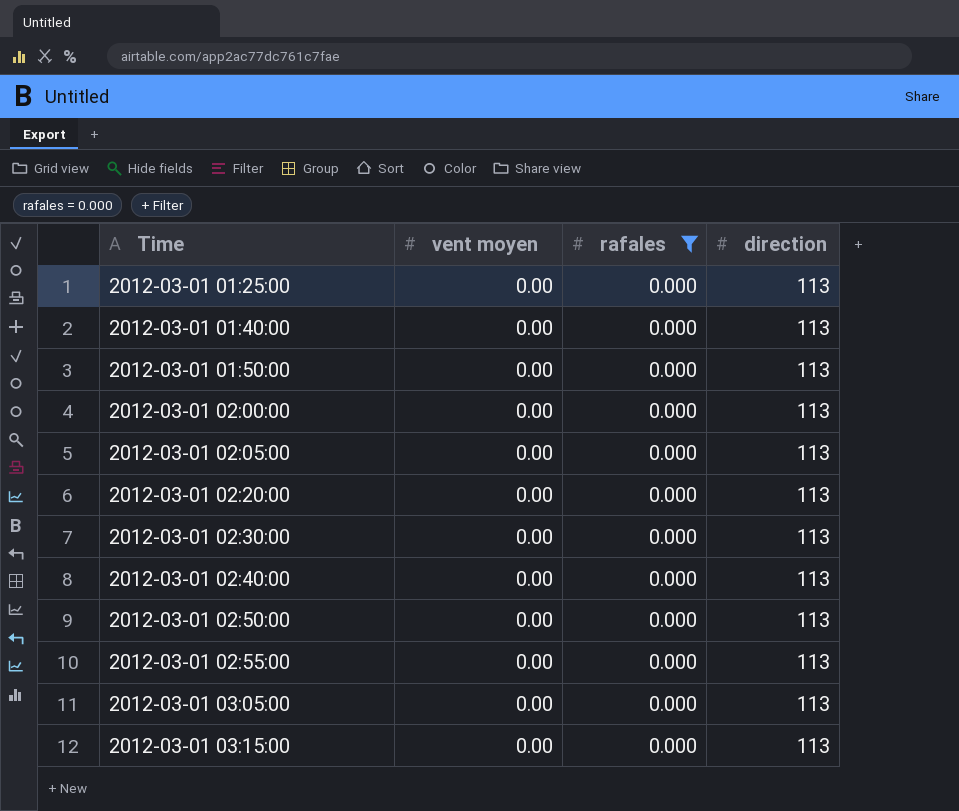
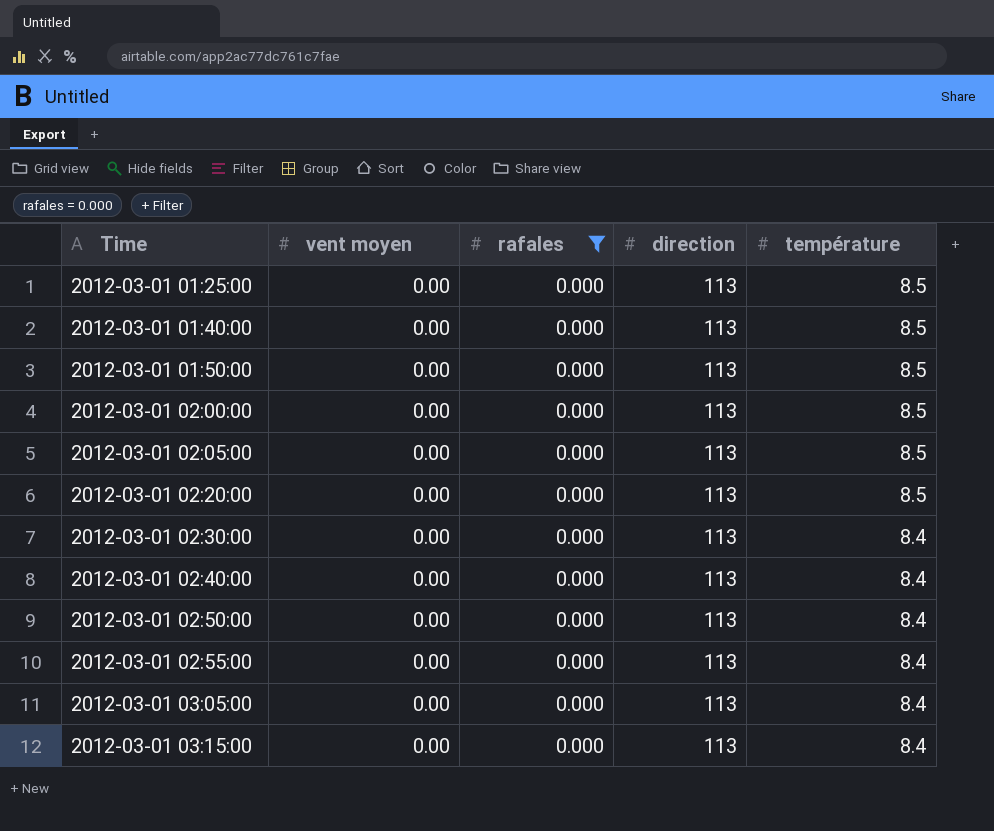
column température | position: none -> 5

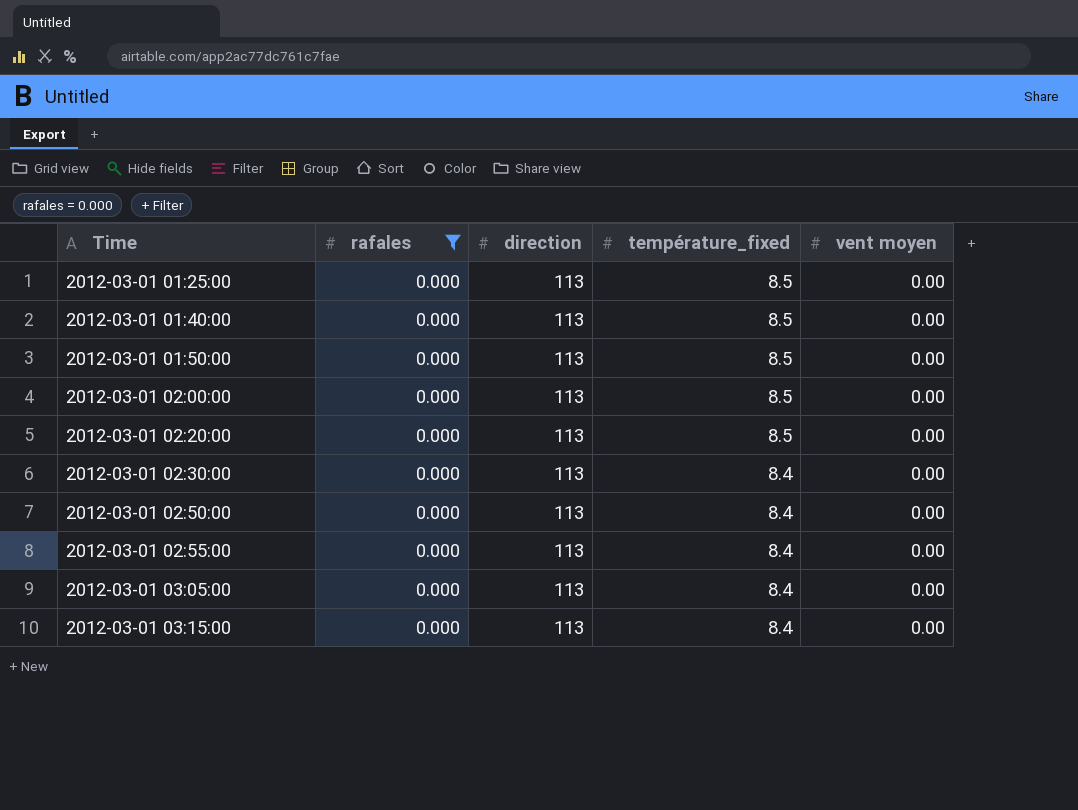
column name: température -> température_fixed
column vent moyen | position: 2 -> 5
row 2012-03-01 02:05:00: 0.00 | 0.000 | 113 | 8.5 -> none
row 2012-03-01 02:40:00: 0.00 | 0.000 | 113 | 8.4 -> none

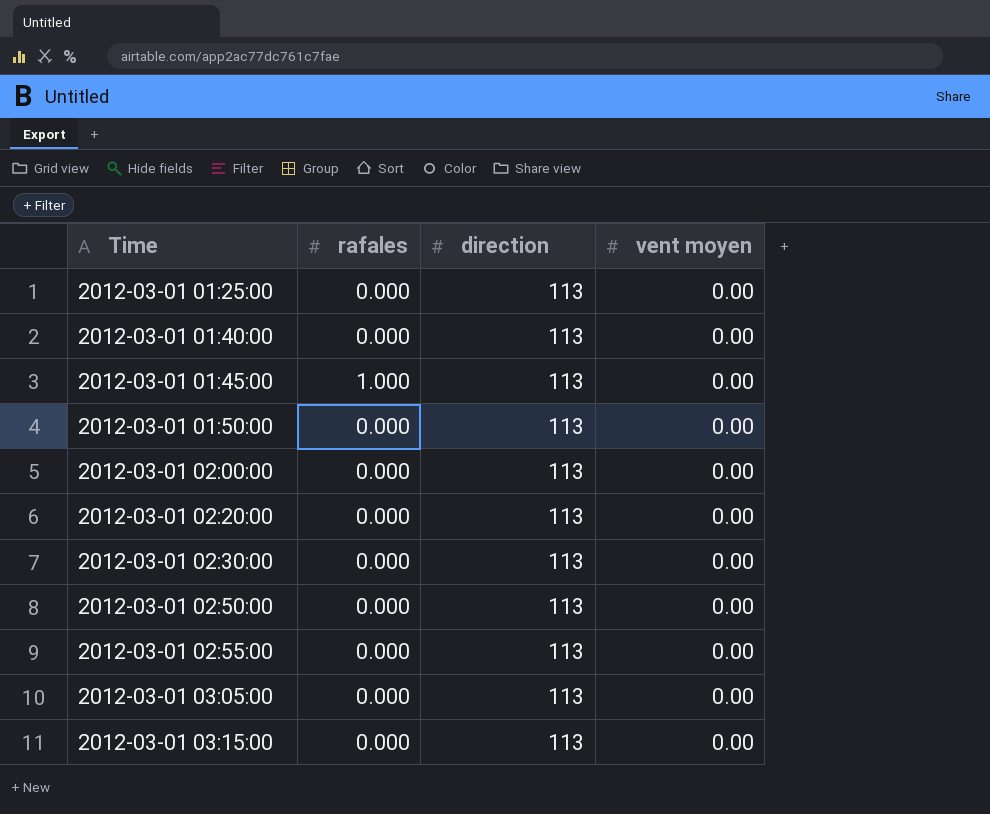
filter: rafales = 0.000 -> none
column température_fixed | position: 4 -> none

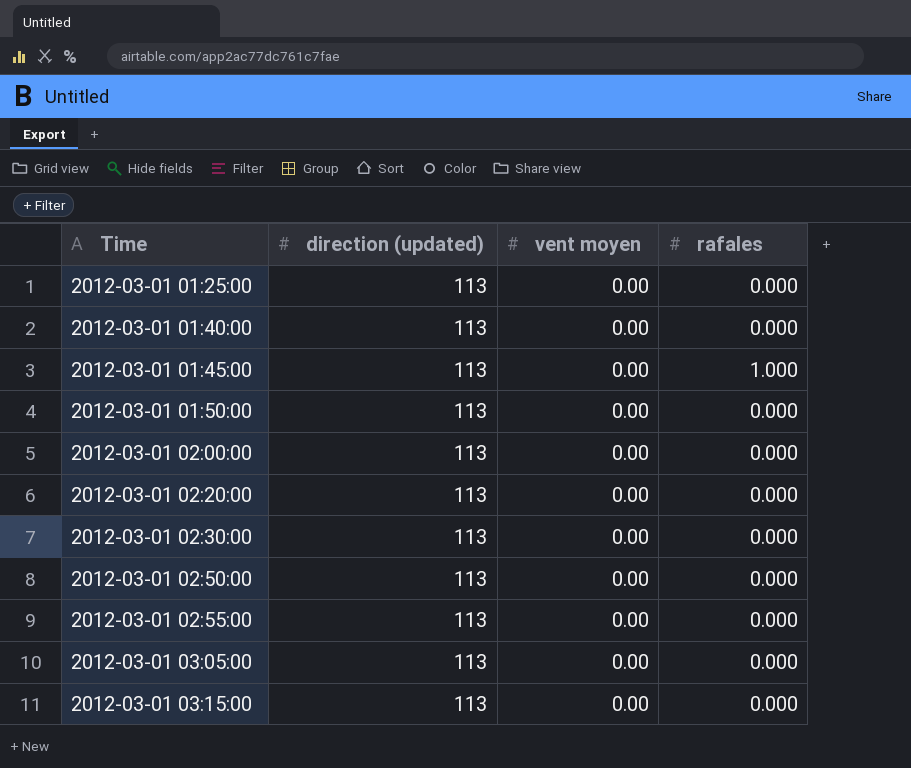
column name: direction -> direction (updated)
column rafales | position: 2 -> 4

